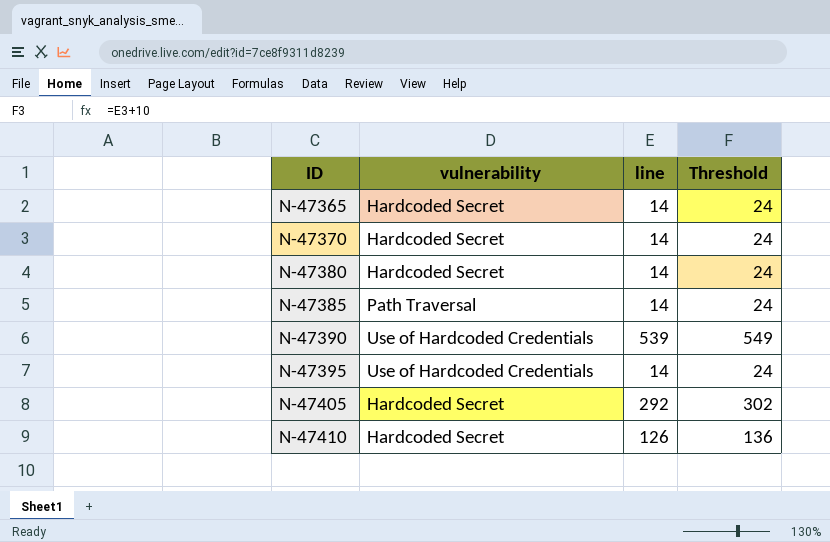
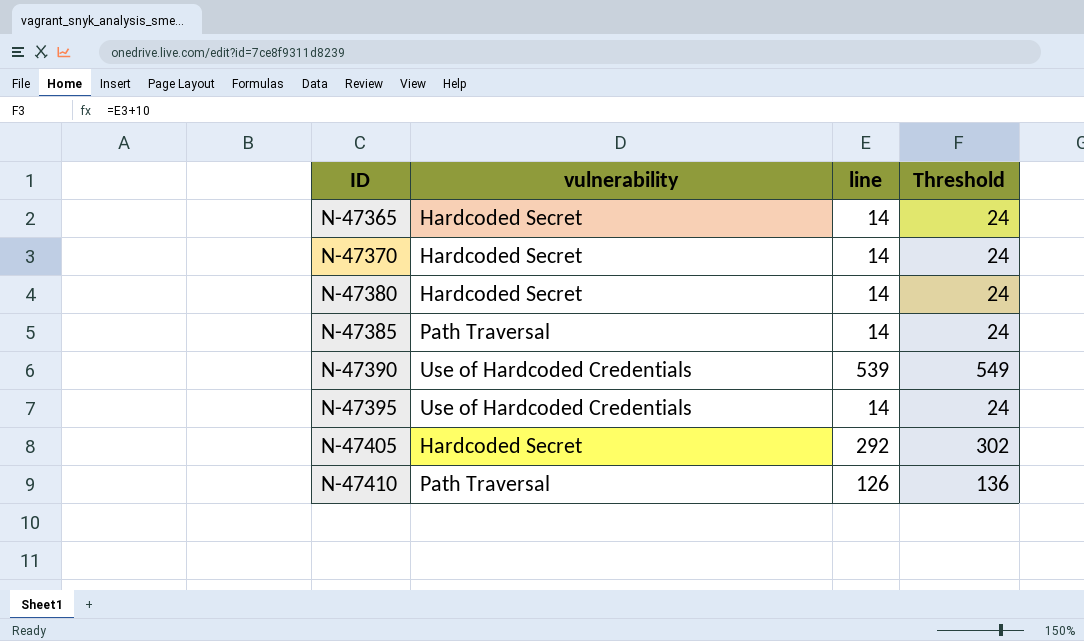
N-47410 | vulnerability: Hardcoded Secret -> Path Traversal

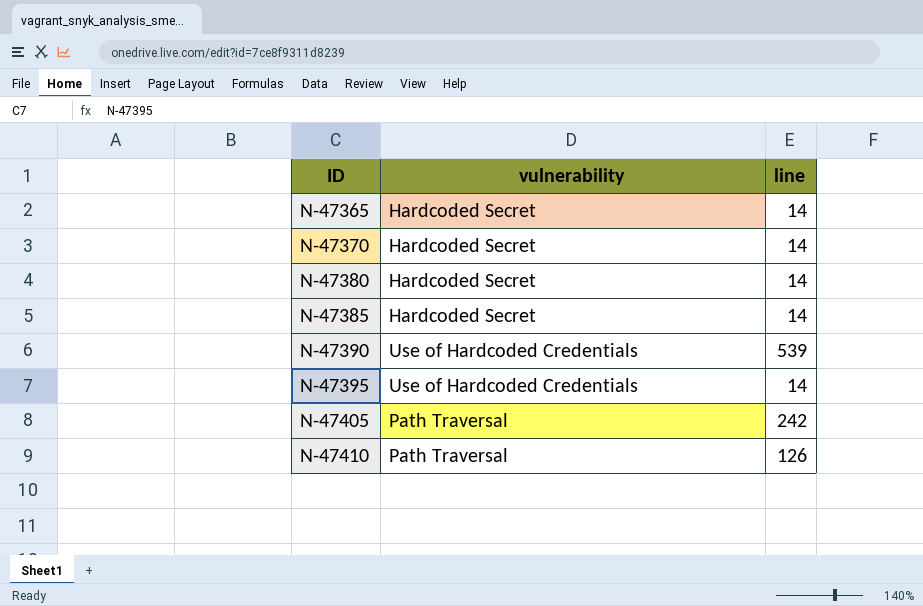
column Threshold | formula: [line] + 10 -> none
N-47385 | vulnerability: Path Traversal -> Hardcoded Secret
N-47405 | vulnerability: Hardcoded Secret -> Path Traversal
N-47405 | line: 292 -> 242

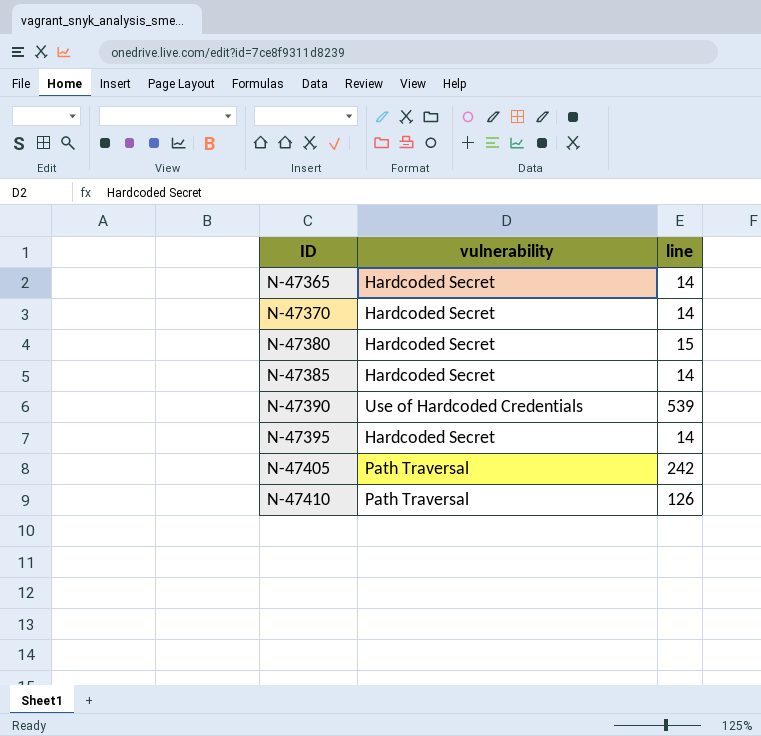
N-47380 | line: 14 -> 15
N-47395 | vulnerability: Use of Hardcoded Credentials -> Hardcoded Secret

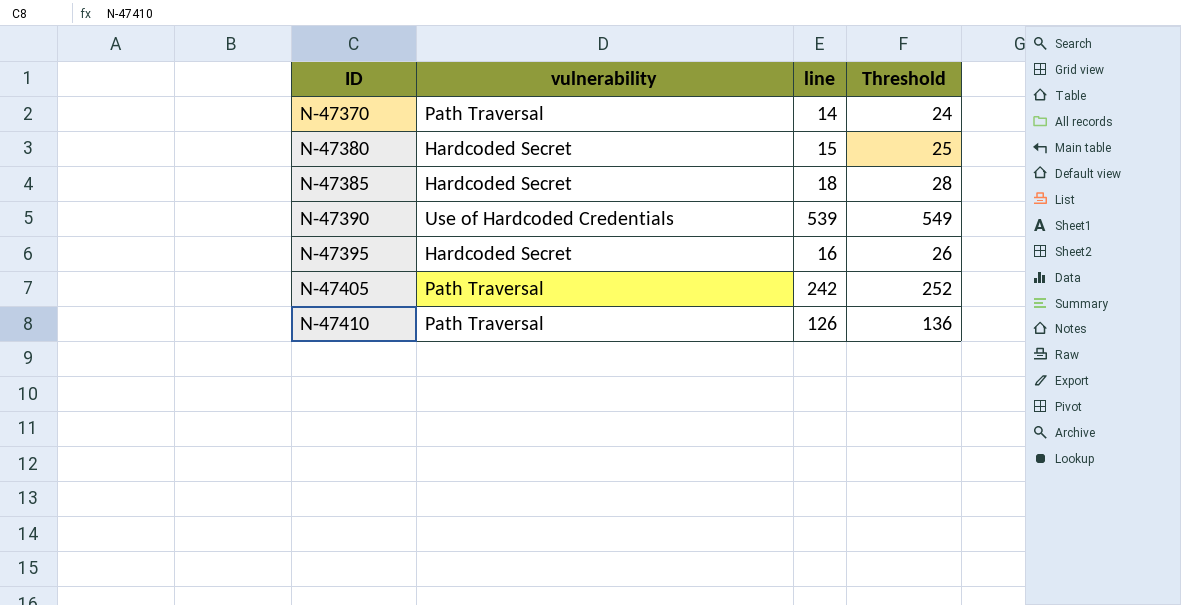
column Threshold | formula: none -> [line] + 10
row N-47365: Hardcoded Secret | 14 -> none
N-47370 | vulnerability: Hardcoded Secret -> Path Traversal
N-47385 | line: 14 -> 18
N-47395 | line: 14 -> 16

